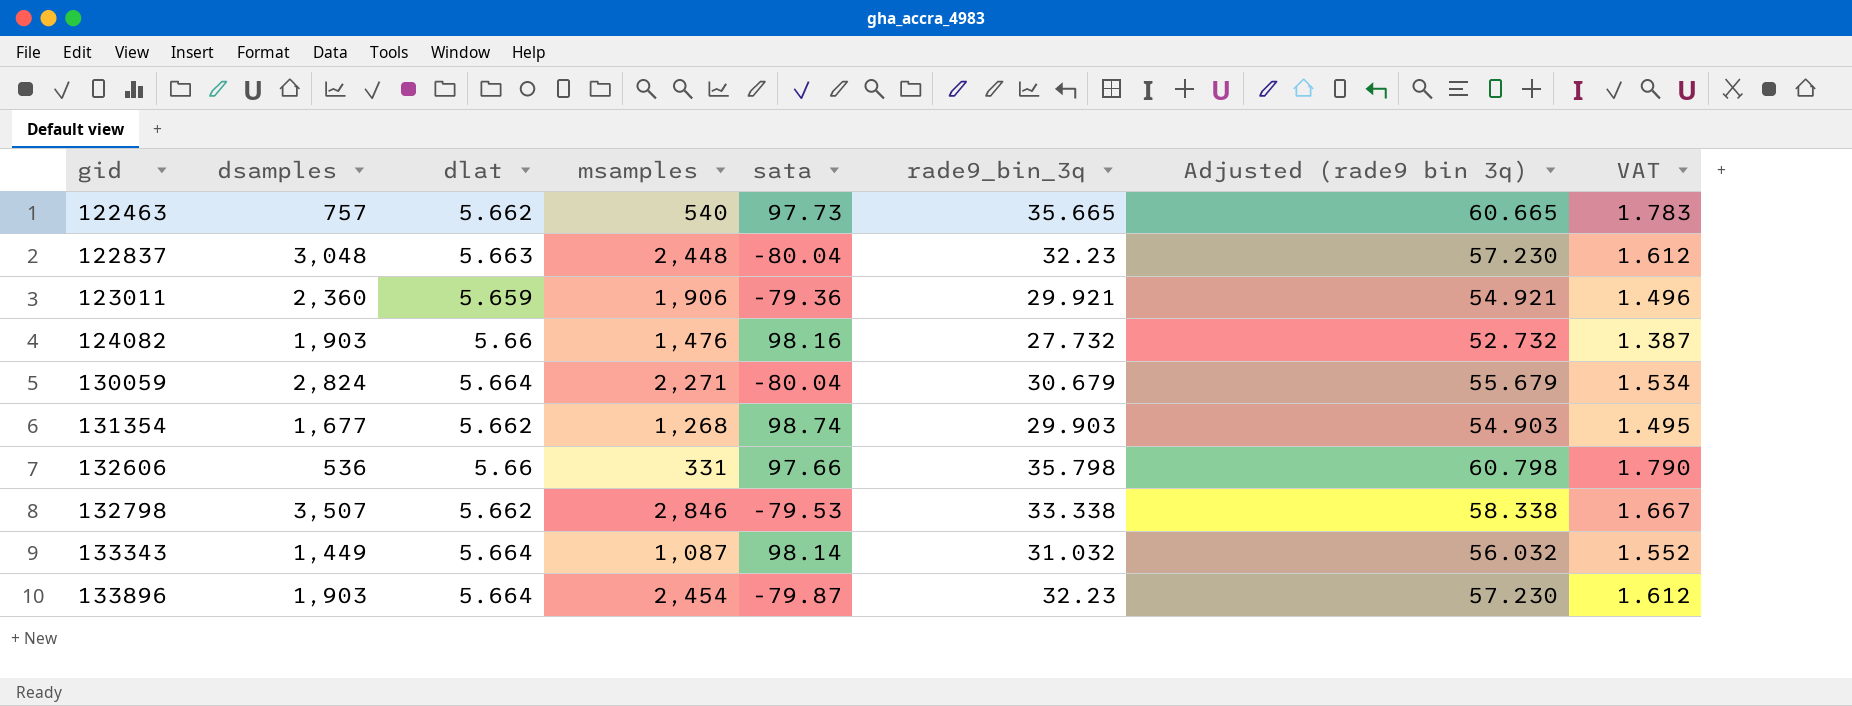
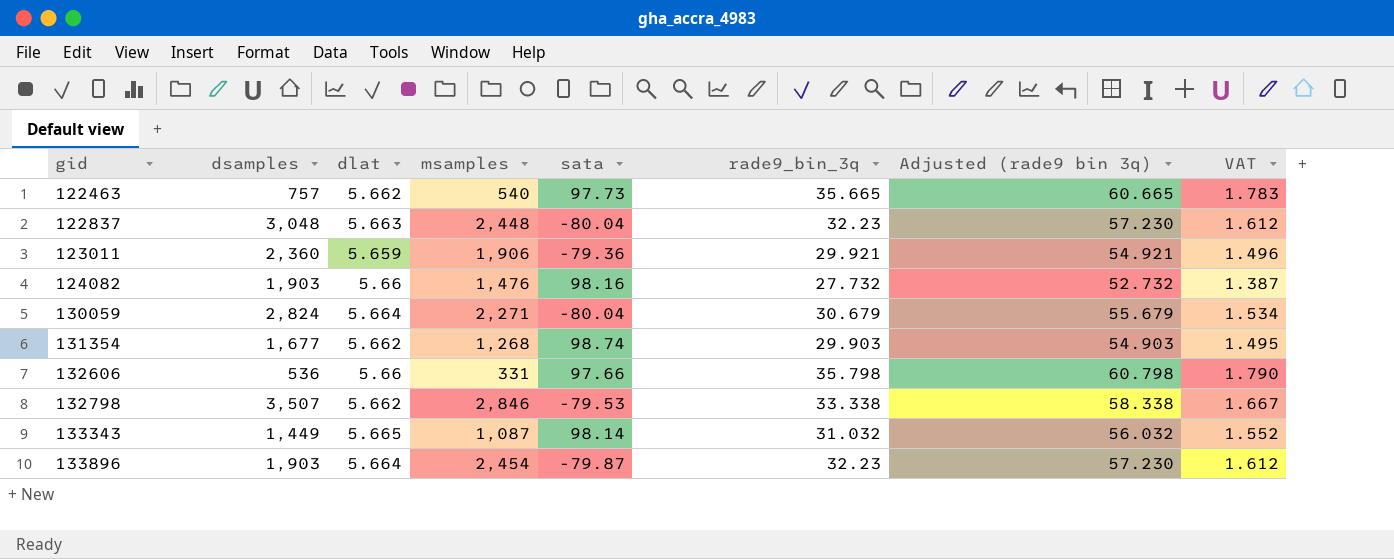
133343 | dlat: 5.664 -> 5.665

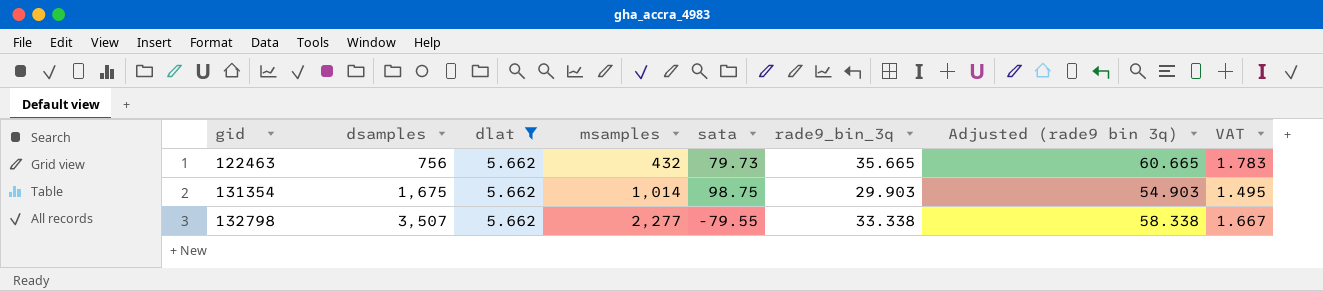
filter: none -> dlat = 5.662
122463 | dsamples: 757 -> 756
122463 | msamples: 540 -> 432
122463 | sata: 97.73 -> 79.73
131354 | dsamples: 1,677 -> 1,675
131354 | msamples: 1,268 -> 1,014
131354 | sata: 98.74 -> 98.75
132798 | msamples: 2,846 -> 2,277
132798 | sata: -79.53 -> -79.55

